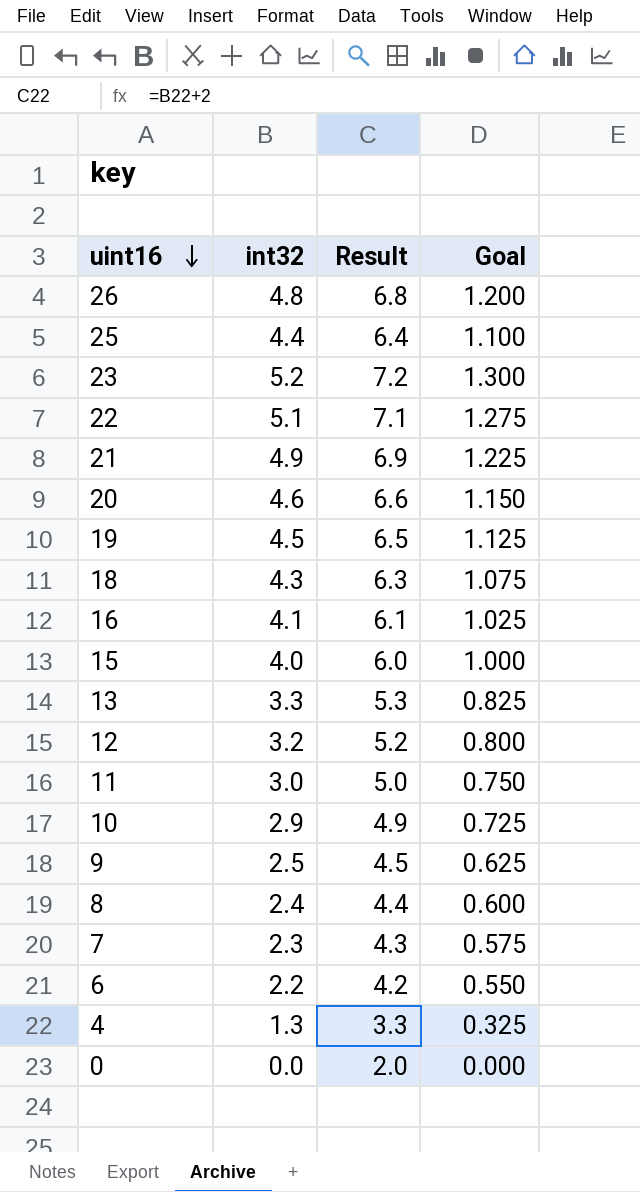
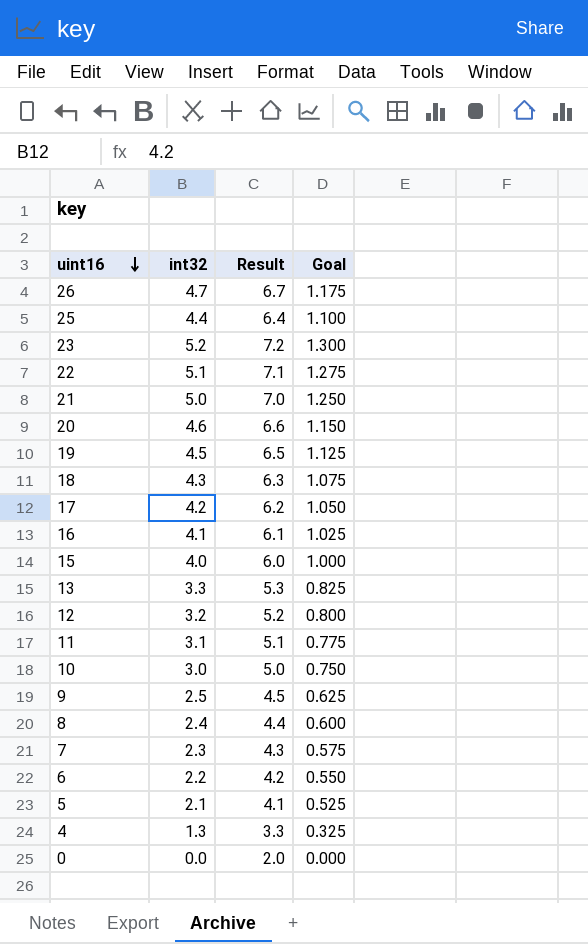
26 | int32: 4.8 -> 4.7
26 | Result: 6.8 -> 6.7
26 | Goal: 1.200 -> 1.175
21 | int32: 4.9 -> 5.0
21 | Result: 6.9 -> 7.0
21 | Goal: 1.225 -> 1.250
row 17: none -> 4.2 | 6.2 | 1.050
11 | int32: 3.0 -> 3.1
11 | Result: 5.0 -> 5.1
11 | Goal: 0.750 -> 0.775
10 | int32: 2.9 -> 3.0
10 | Result: 4.9 -> 5.0
10 | Goal: 0.725 -> 0.750
row 5: none -> 2.1 | 4.1 | 0.525

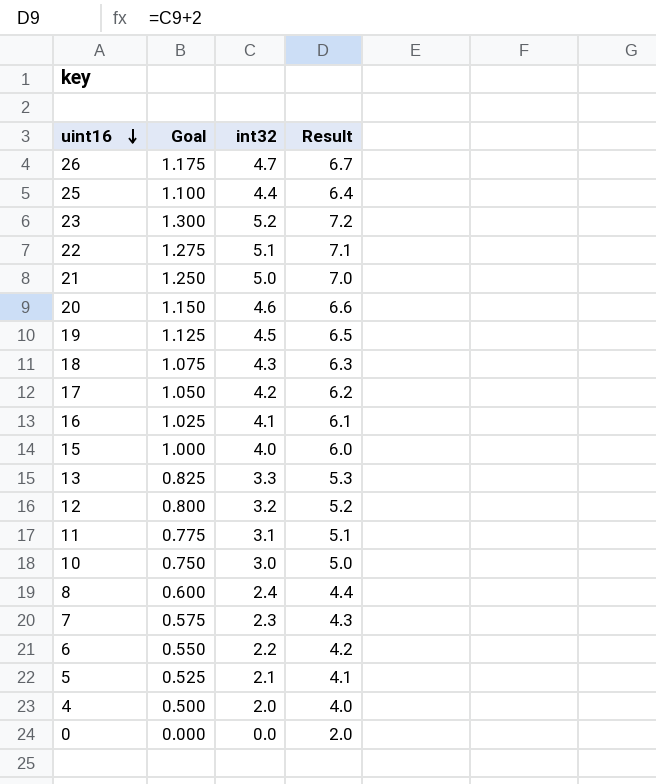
column Goal | position: 4 -> 2
row 9: 2.5 | 4.5 | 0.625 -> none
4 | Goal: 0.325 -> 0.500
4 | int32: 1.3 -> 2.0
4 | Result: 3.3 -> 4.0

